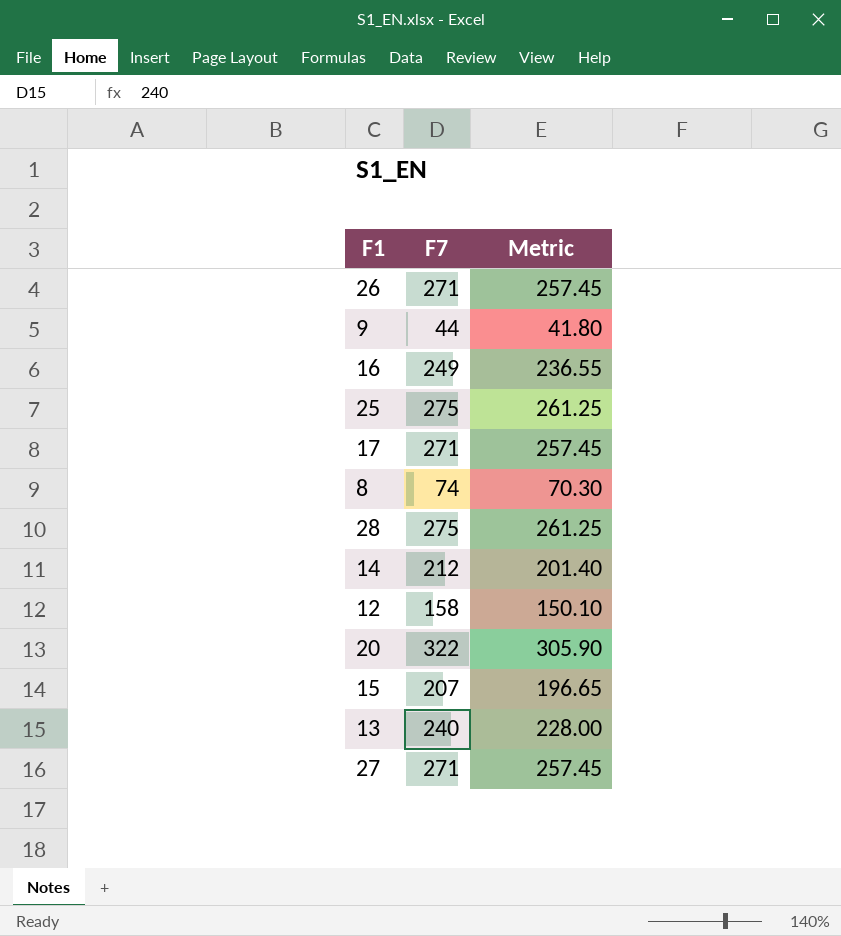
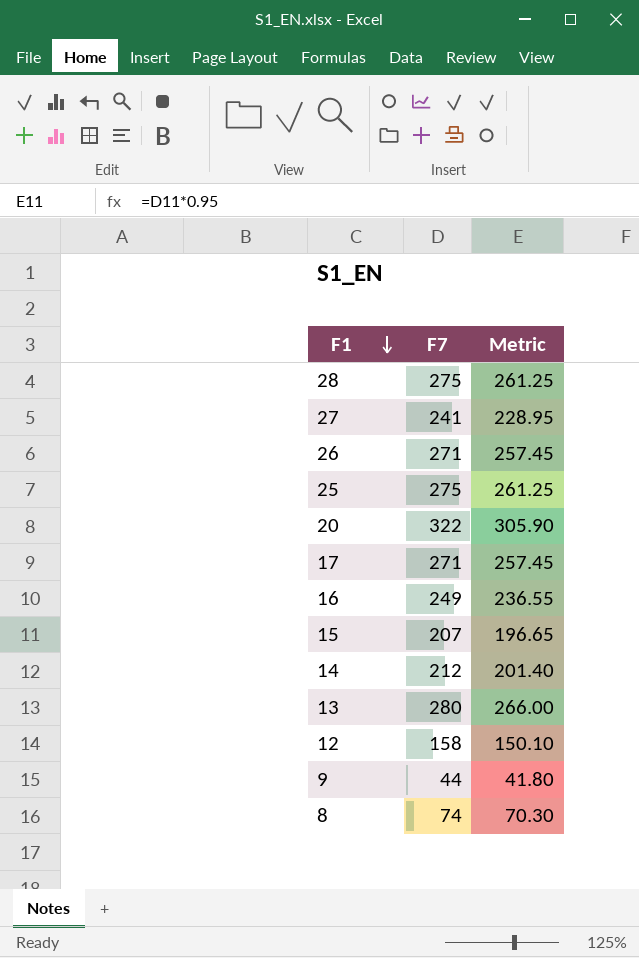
row order: none -> F1 descending
27 | F7: 271 -> 241
27 | Metric: 257.45 -> 228.95
13 | F7: 240 -> 280
13 | Metric: 228.00 -> 266.00

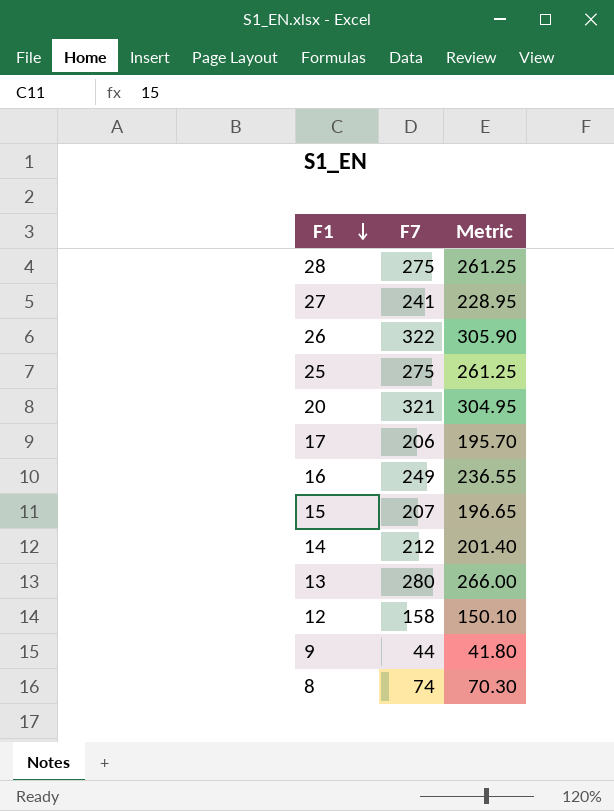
26 | F7: 271 -> 322
26 | Metric: 257.45 -> 305.90
20 | F7: 322 -> 321
20 | Metric: 305.90 -> 304.95
17 | F7: 271 -> 206
17 | Metric: 257.45 -> 195.70

